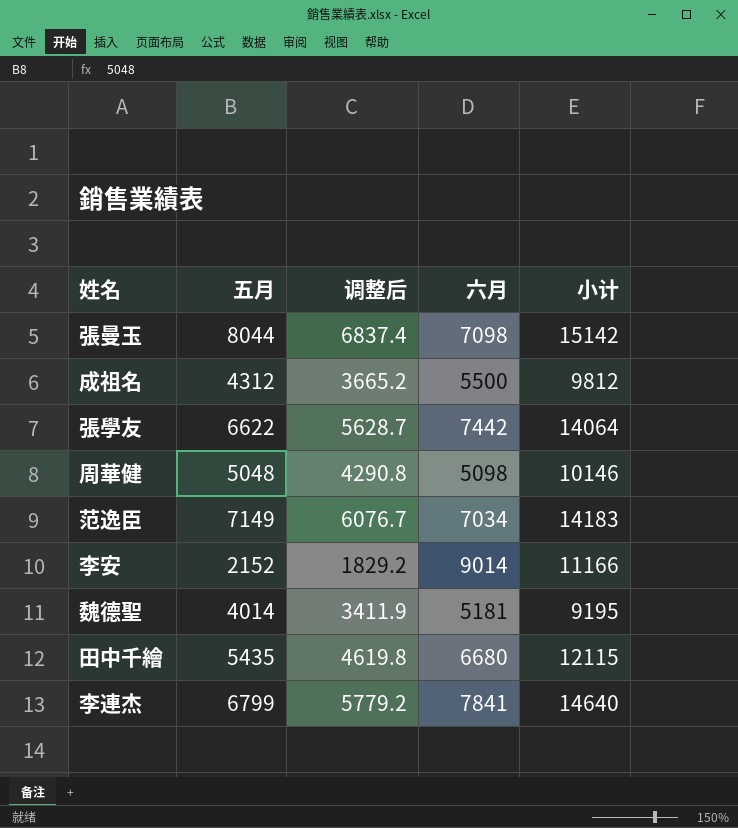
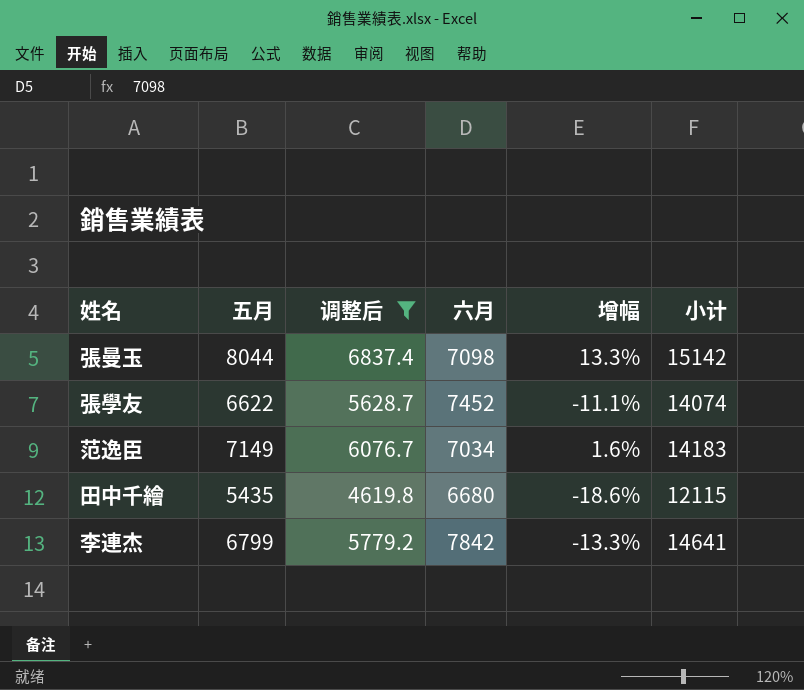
filter: none -> 调整后 >= 4619.8
column 增幅 | formula: none -> ([五月] - [六月]) / [六月]
張學友 | 六月: 7442 -> 7452
張學友 | 小计: 14064 -> 14074
李連杰 | 六月: 7841 -> 7842
李連杰 | 小计: 14640 -> 14641

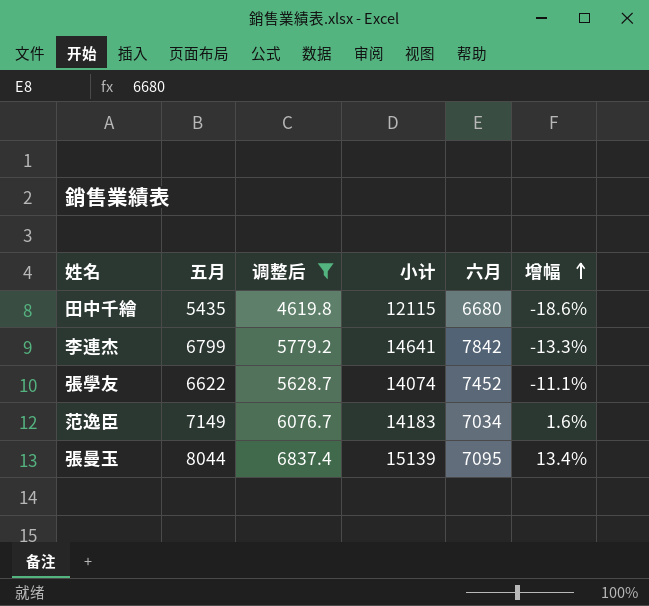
row order: none -> 增幅 ascending
column 小计 | position: 6 -> 4
張曼玉 | 小计: 15142 -> 15139
張曼玉 | 六月: 7098 -> 7095
張曼玉 | 增幅: 13.3% -> 13.4%

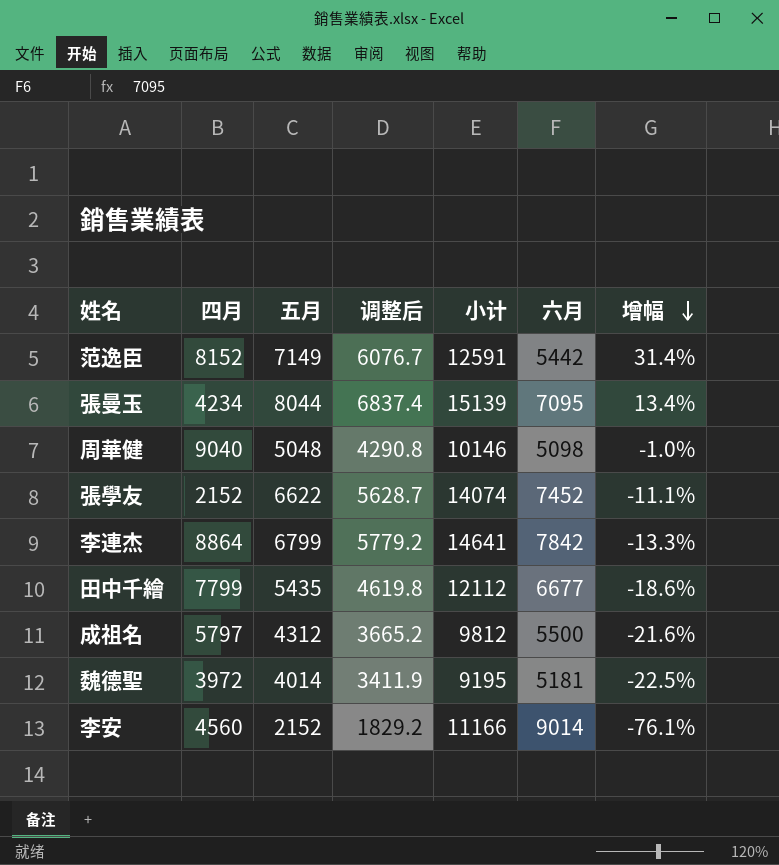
filter: 调整后 >= 4619.8 -> none
row order: 增幅 ascending -> 增幅 descending
column 四月 | position: none -> 2
范逸臣 | 小计: 14183 -> 12591
范逸臣 | 六月: 7034 -> 5442
范逸臣 | 增幅: 1.6% -> 31.4%
田中千繪 | 小计: 12115 -> 12112
田中千繪 | 六月: 6680 -> 6677

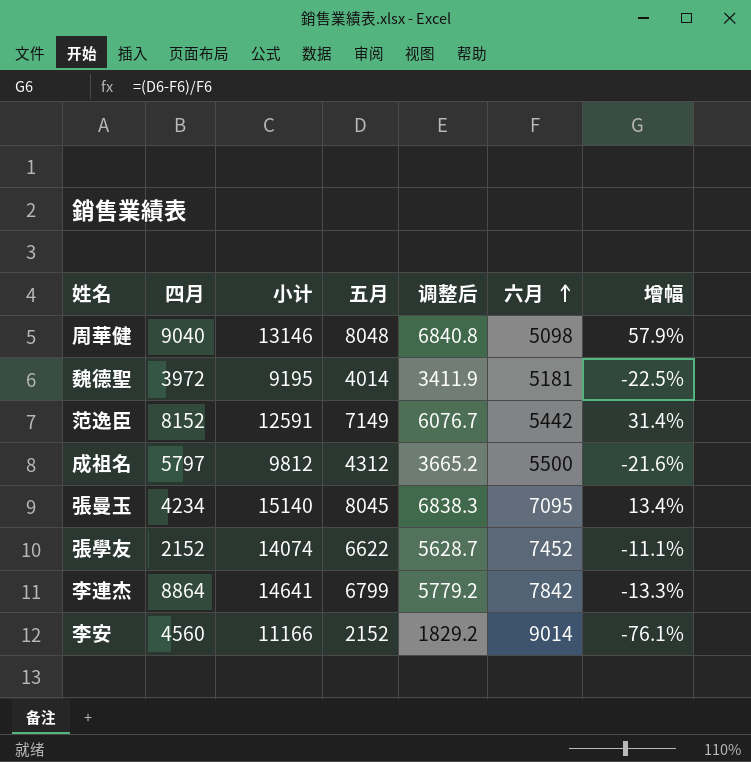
row order: 增幅 descending -> 六月 ascending
column 小计 | position: 5 -> 3
row 田中千繪: 7799 | 5435 | 4619.8 | 12112 | 6677 | -18.6% -> none
周華健 | 小计: 10146 -> 13146
周華健 | 五月: 5048 -> 8048
周華健 | 调整后: 4290.8 -> 6840.8
周華健 | 增幅: -1.0% -> 57.9%
張曼玉 | 小计: 15139 -> 15140
張曼玉 | 五月: 8044 -> 8045
張曼玉 | 调整后: 6837.4 -> 6838.3

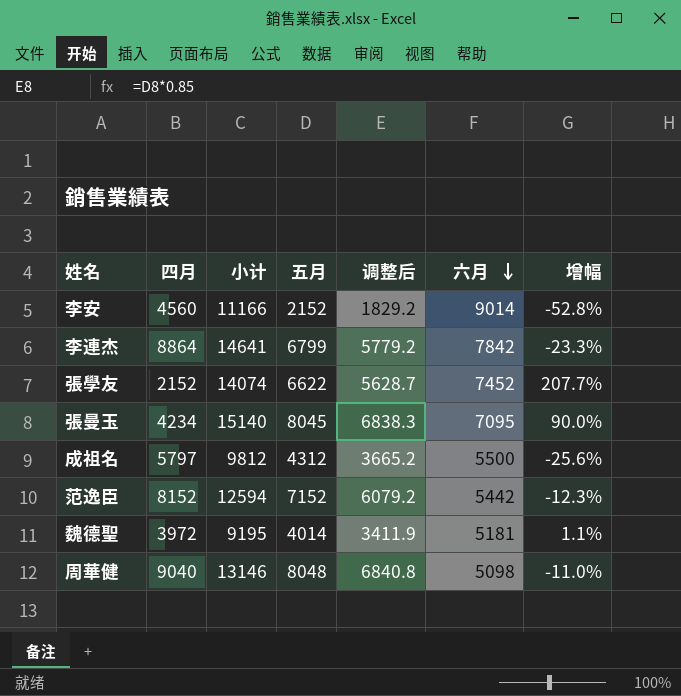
row order: 六月 ascending -> 六月 descending
column 增幅 | formula: ([五月] - [六月]) / [六月] -> ([五月] - [四月]) / [四月]
范逸臣 | 小计: 12591 -> 12594
范逸臣 | 五月: 7149 -> 7152
范逸臣 | 调整后: 6076.7 -> 6079.2

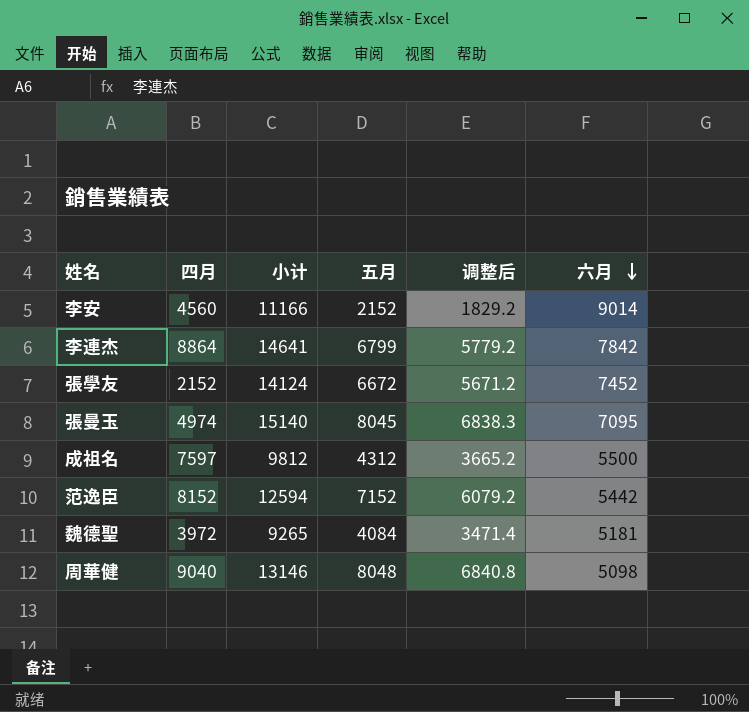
column 增幅 | formula: ([五月] - [四月]) / [四月] -> none
張學友 | 小计: 14074 -> 14124
張學友 | 五月: 6622 -> 6672
張學友 | 调整后: 5628.7 -> 5671.2
張曼玉 | 四月: 4234 -> 4974
成祖名 | 四月: 5797 -> 7597
魏德聖 | 小计: 9195 -> 9265
魏德聖 | 五月: 4014 -> 4084
魏德聖 | 调整后: 3411.9 -> 3471.4

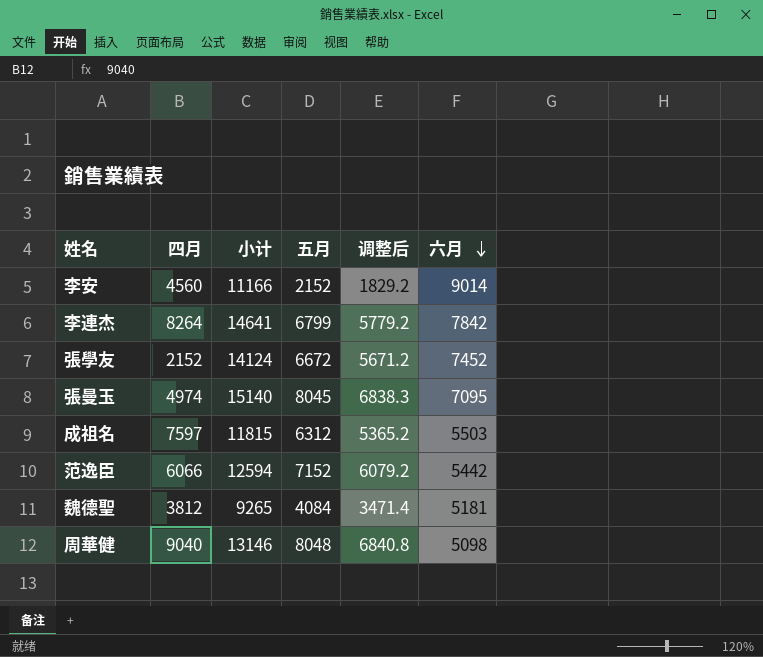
李連杰 | 四月: 8864 -> 8264
成祖名 | 小计: 9812 -> 11815
成祖名 | 五月: 4312 -> 6312
成祖名 | 调整后: 3665.2 -> 5365.2
成祖名 | 六月: 5500 -> 5503
范逸臣 | 四月: 8152 -> 6066
魏德聖 | 四月: 3972 -> 3812

